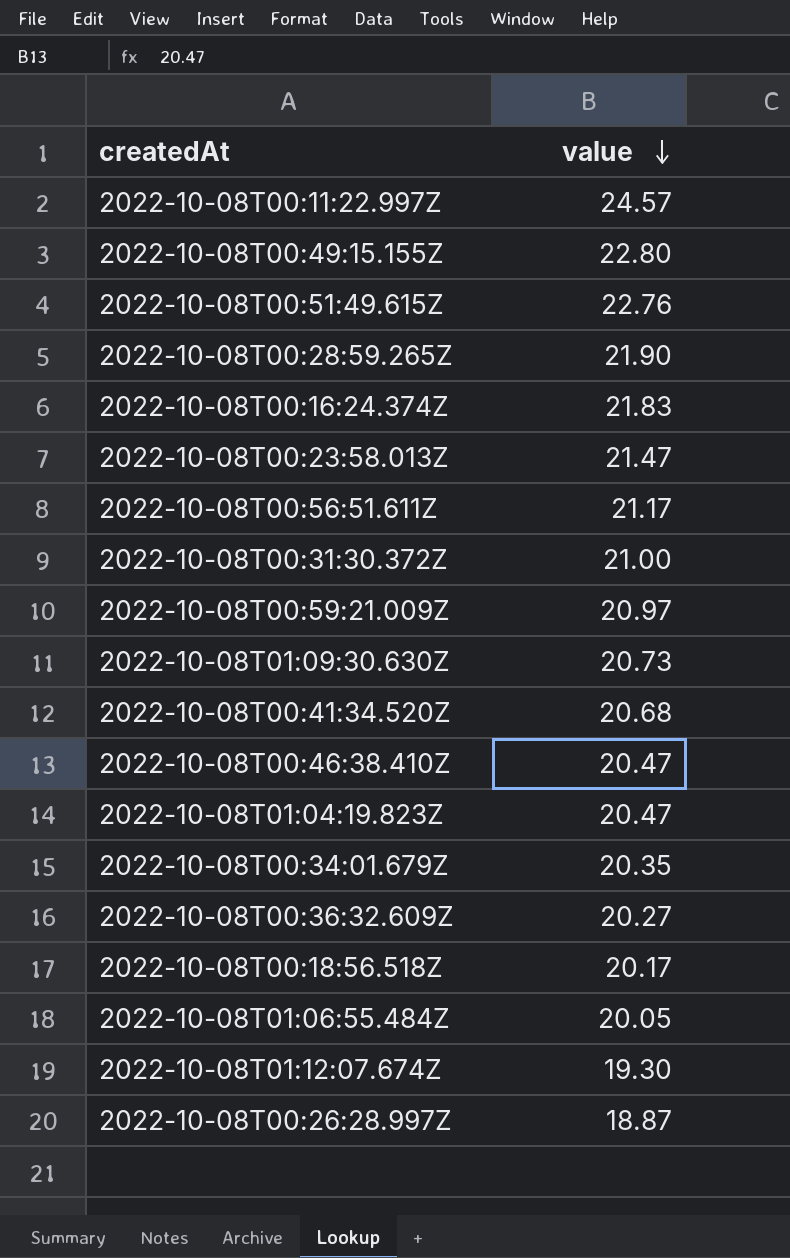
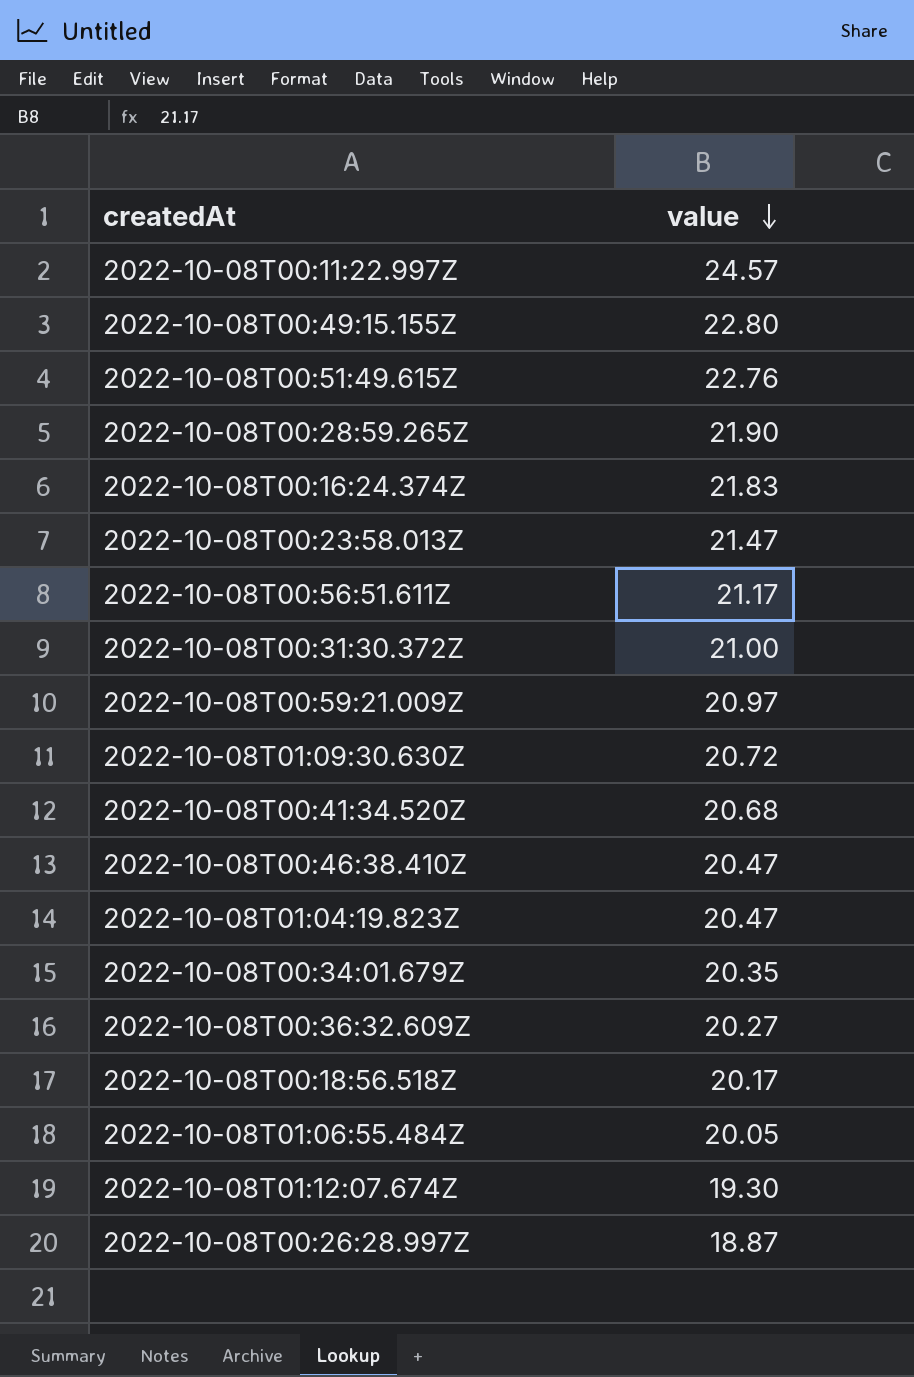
2022-10-08T01:09:30.630Z | value: 20.73 -> 20.72

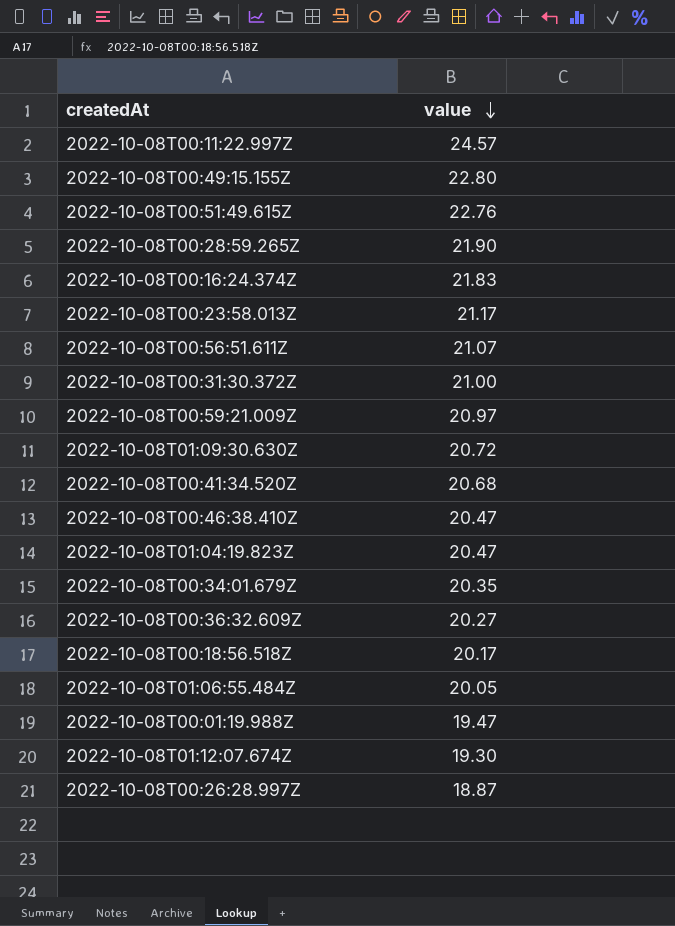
2022-10-08T00:23:58.013Z | value: 21.47 -> 21.17
2022-10-08T00:56:51.611Z | value: 21.17 -> 21.07
row 2022-10-08T00:01:19.988Z: none -> 19.47

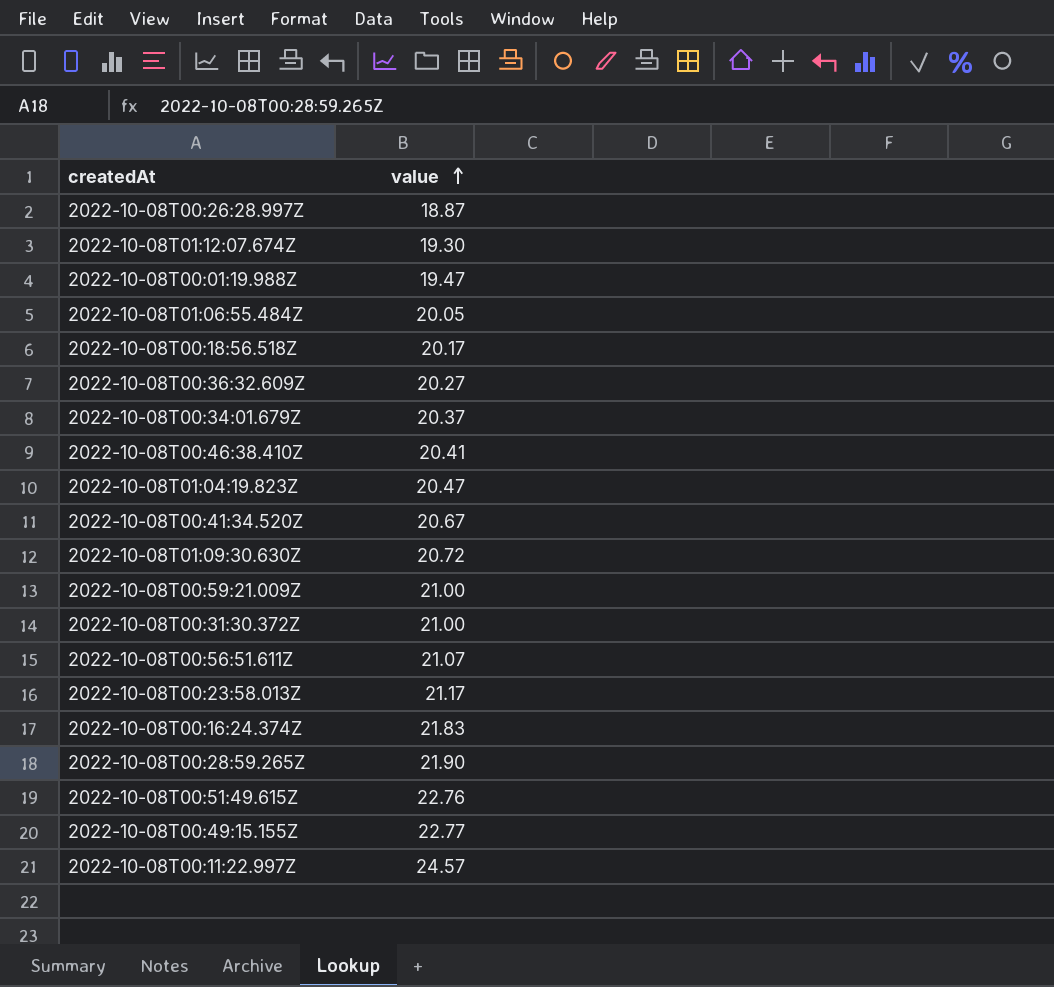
row order: value descending -> value ascending
2022-10-08T00:34:01.679Z | value: 20.35 -> 20.37
2022-10-08T00:46:38.410Z | value: 20.47 -> 20.41
2022-10-08T00:41:34.520Z | value: 20.68 -> 20.67
2022-10-08T00:59:21.009Z | value: 20.97 -> 21.00
2022-10-08T00:49:15.155Z | value: 22.80 -> 22.77

